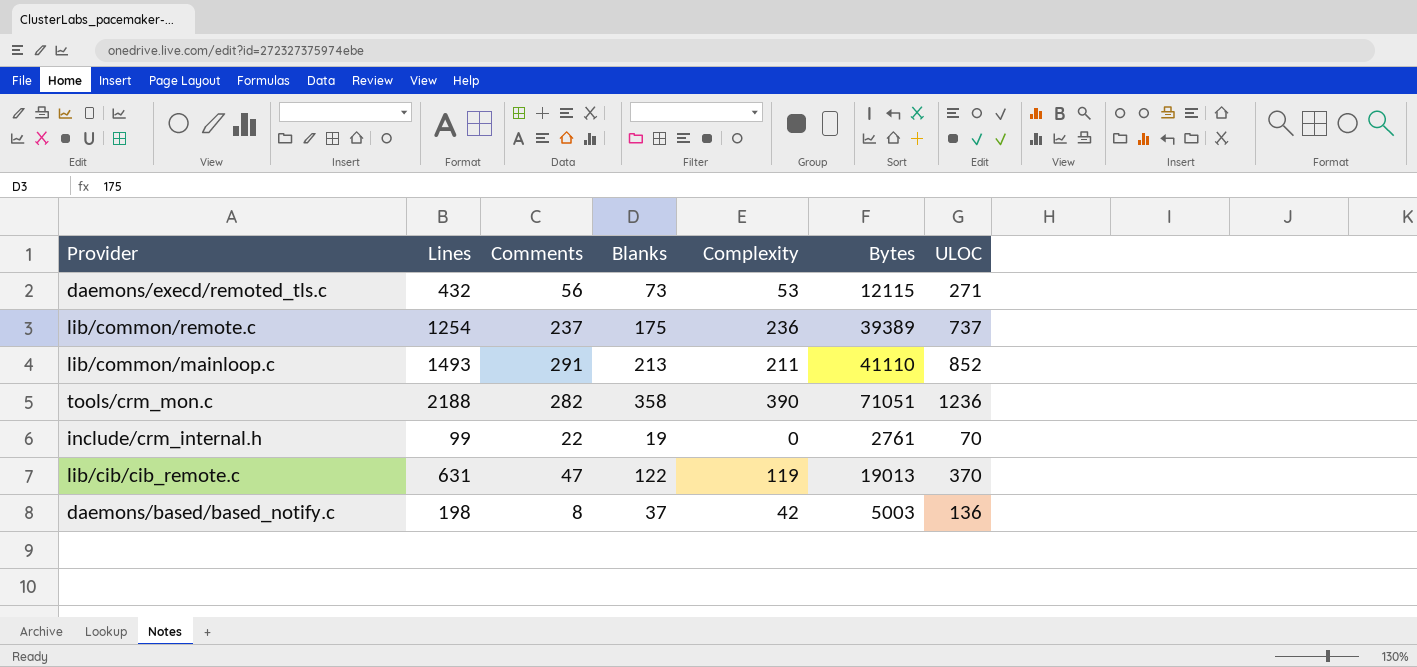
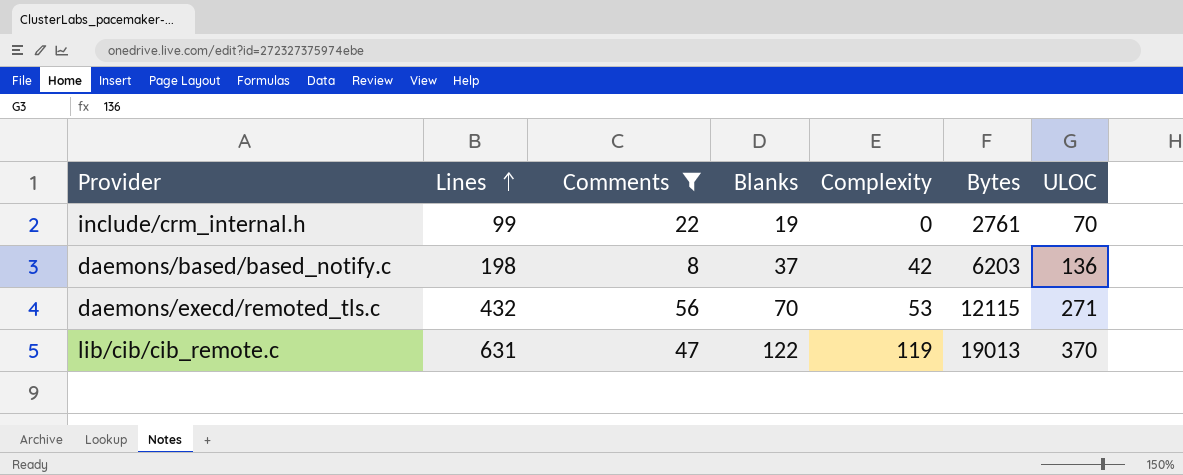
filter: none -> Comments <= 56
row order: none -> Lines ascending
daemons/based/based_notify.c | Bytes: 5003 -> 6203
daemons/execd/remoted_tls.c | Blanks: 73 -> 70

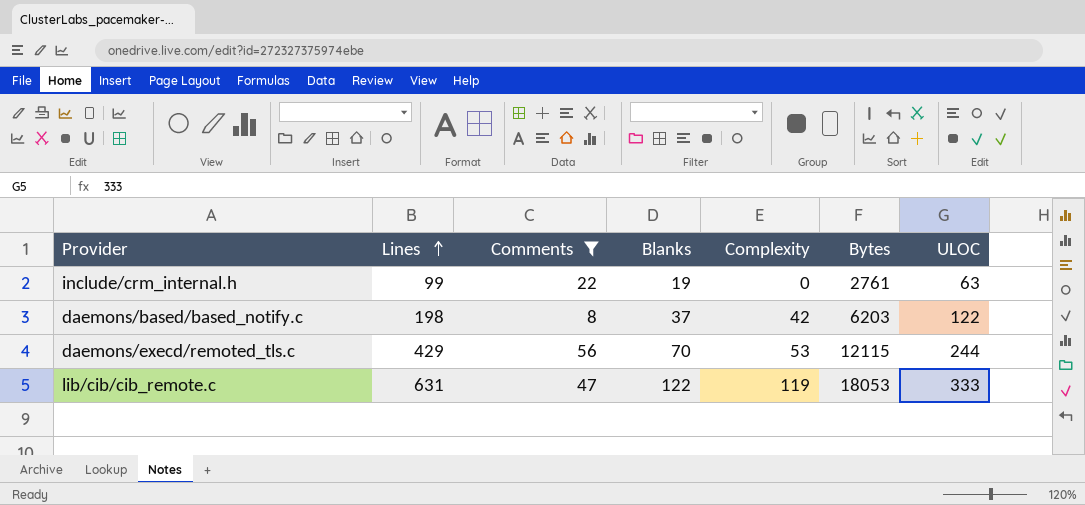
include/crm_internal.h | ULOC: 70 -> 63
daemons/based/based_notify.c | ULOC: 136 -> 122
daemons/execd/remoted_tls.c | Lines: 432 -> 429
daemons/execd/remoted_tls.c | ULOC: 271 -> 244
lib/cib/cib_remote.c | Bytes: 19013 -> 18053
lib/cib/cib_remote.c | ULOC: 370 -> 333

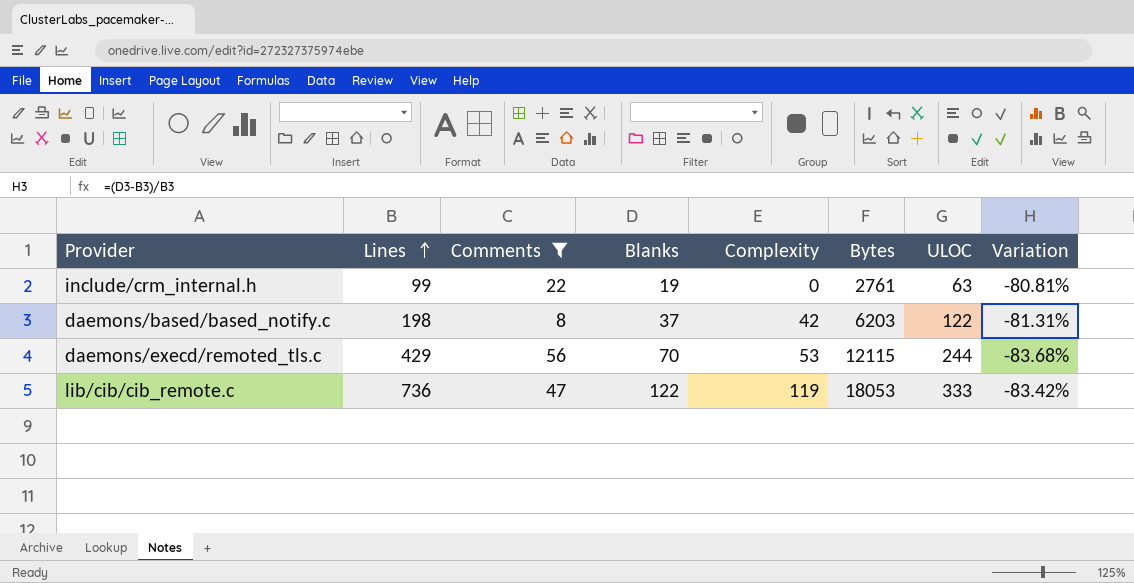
column Variation | formula: none -> ([Blanks] - [Lines]) / [Lines]
lib/cib/cib_remote.c | Lines: 631 -> 736

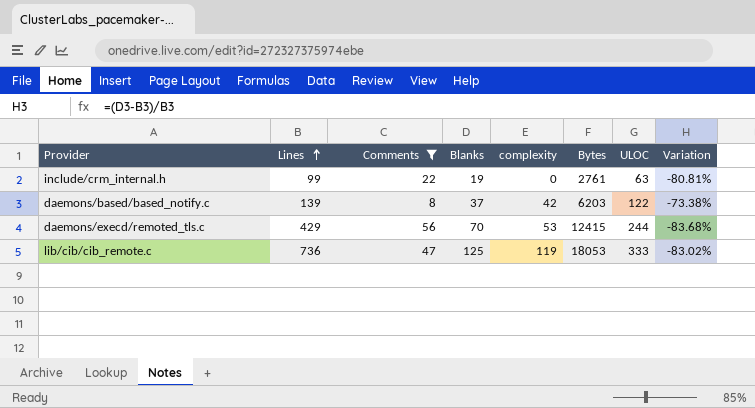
column name: Complexity -> complexity
daemons/based/based_notify.c | Lines: 198 -> 139
daemons/based/based_notify.c | Variation: -81.31% -> -73.38%
daemons/execd/remoted_tls.c | Bytes: 12115 -> 12415
lib/cib/cib_remote.c | Blanks: 122 -> 125
lib/cib/cib_remote.c | Variation: -83.42% -> -83.02%

